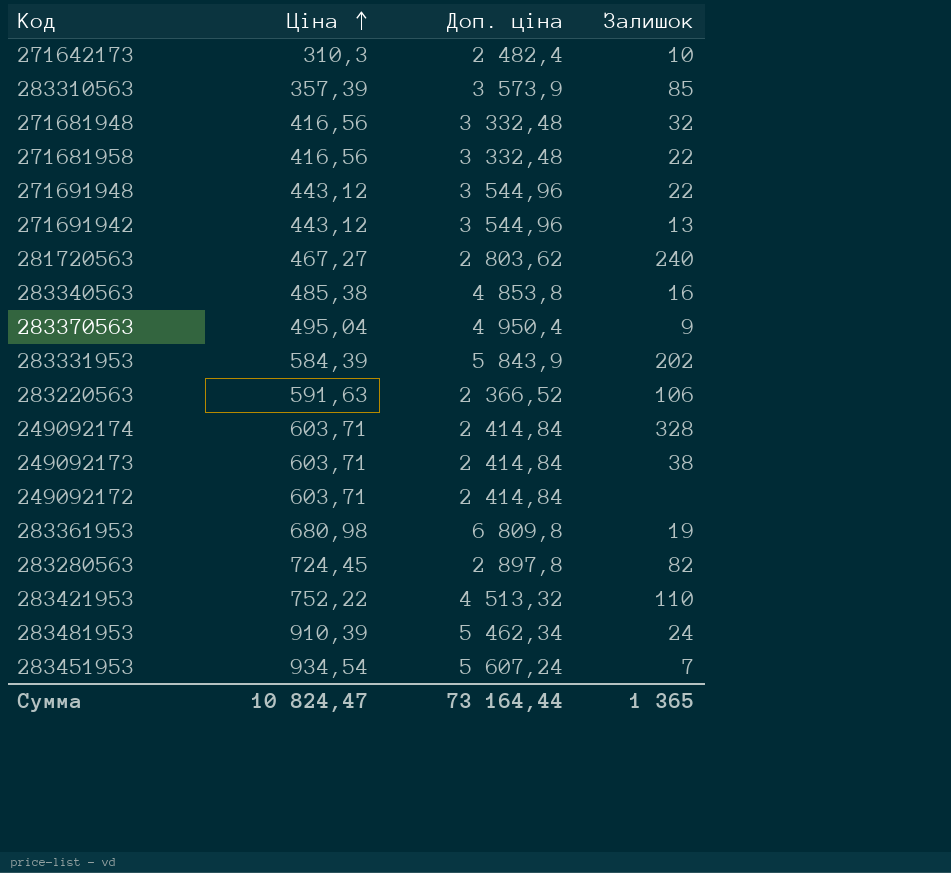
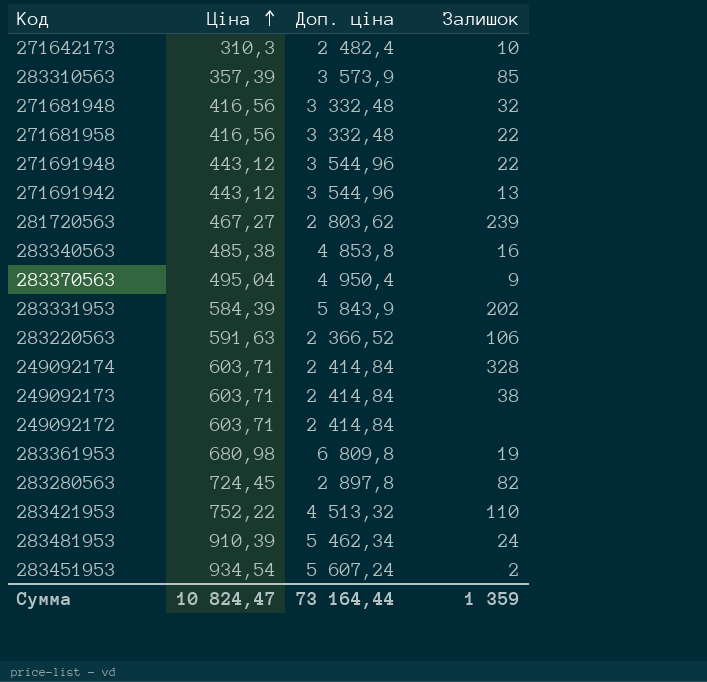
281720563 | Залишок: 240 -> 239
283451953 | Залишок: 7 -> 2
Сумма | Залишок: 1 365 -> 1 359

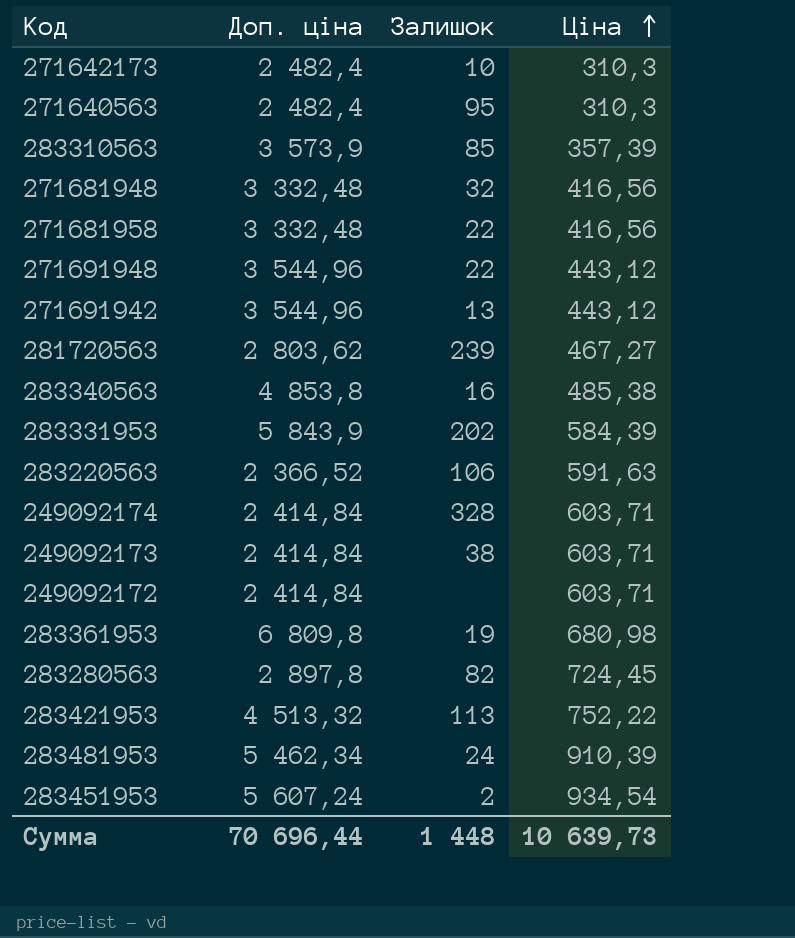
column Ціна | position: 2 -> 4
row 283370563: 495,04 | 4 950,4 | 9 -> none
row 271640563: none -> 2 482,4 | 95 | 310,3
283421953 | Залишок: 110 -> 113
Сумма | Доп. ціна: 73 164,44 -> 70 696,44
Сумма | Залишок: 1 359 -> 1 448
Сумма | Ціна: 10 824,47 -> 10 639,73

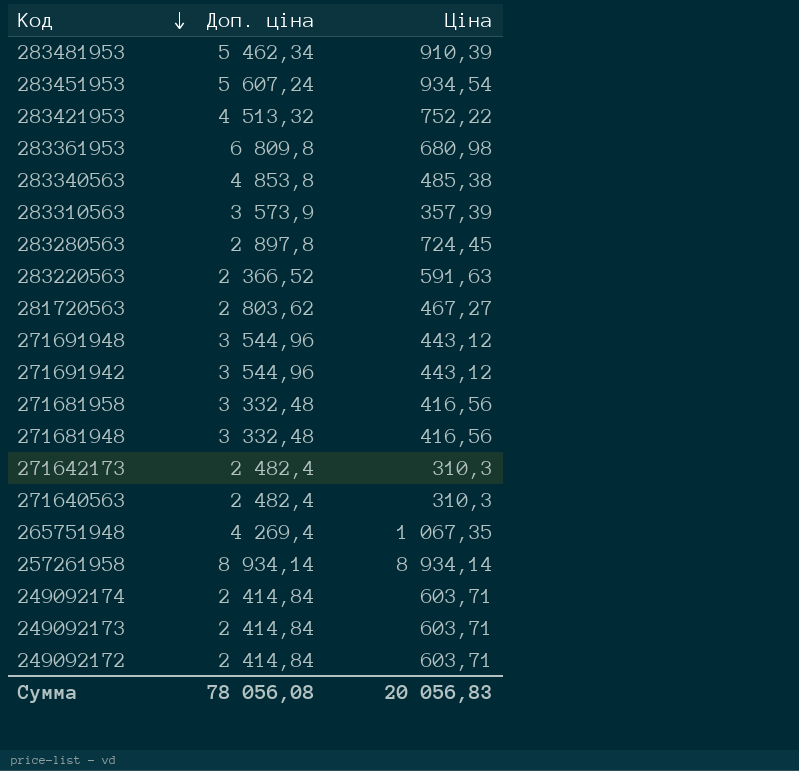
row order: Ціна ascending -> Код descending
column Залишок | position: 3 -> none
row 283331953: 5 843,9 | 202 | 584,39 -> none
row 265751948: none -> 4 269,4 | 1 067,35
row 257261958: none -> 8 934,14 | 8 934,14
Сумма | Доп. ціна: 70 696,44 -> 78 056,08
Сумма | Ціна: 10 639,73 -> 20 056,83

